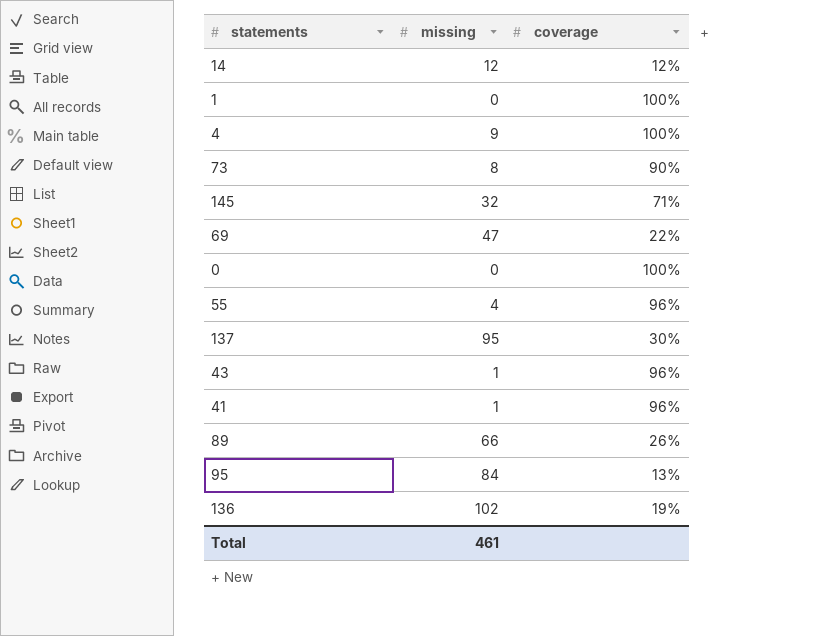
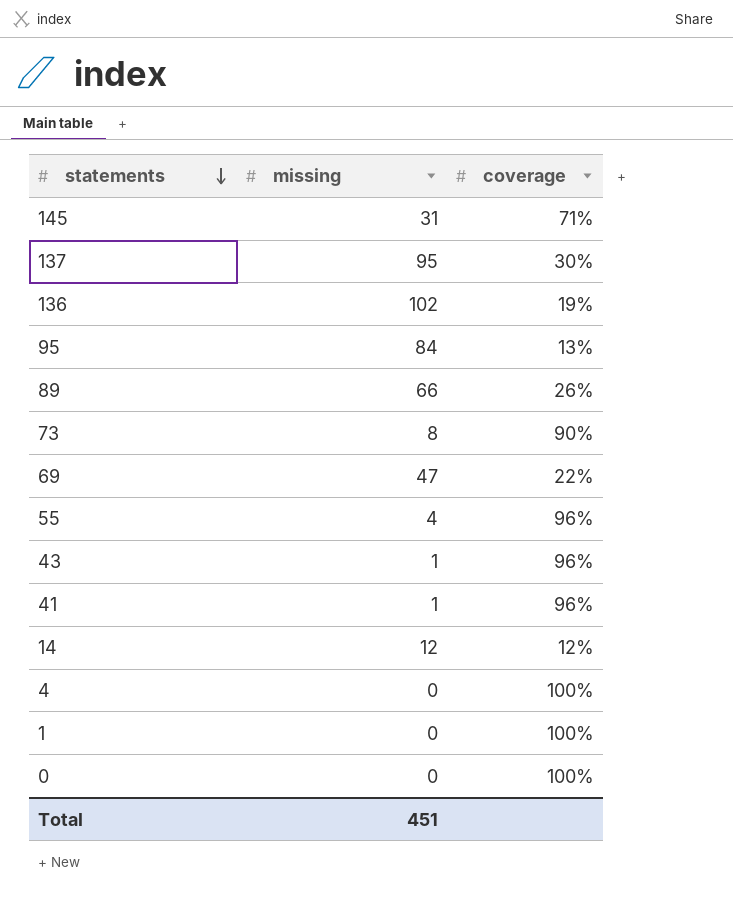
row order: none -> statements descending
145 | missing: 32 -> 31
4 | missing: 9 -> 0
Total | missing: 461 -> 451

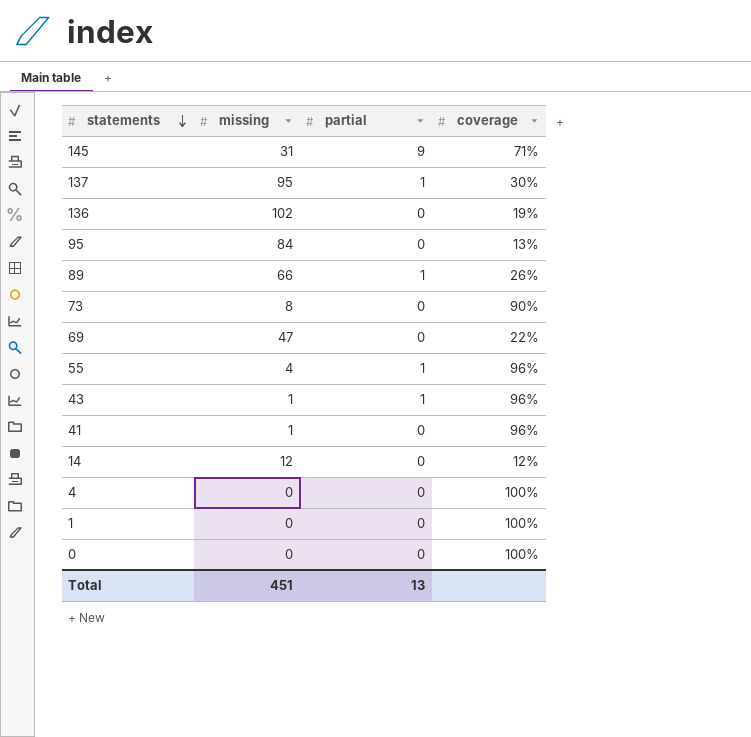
column partial | position: none -> 3

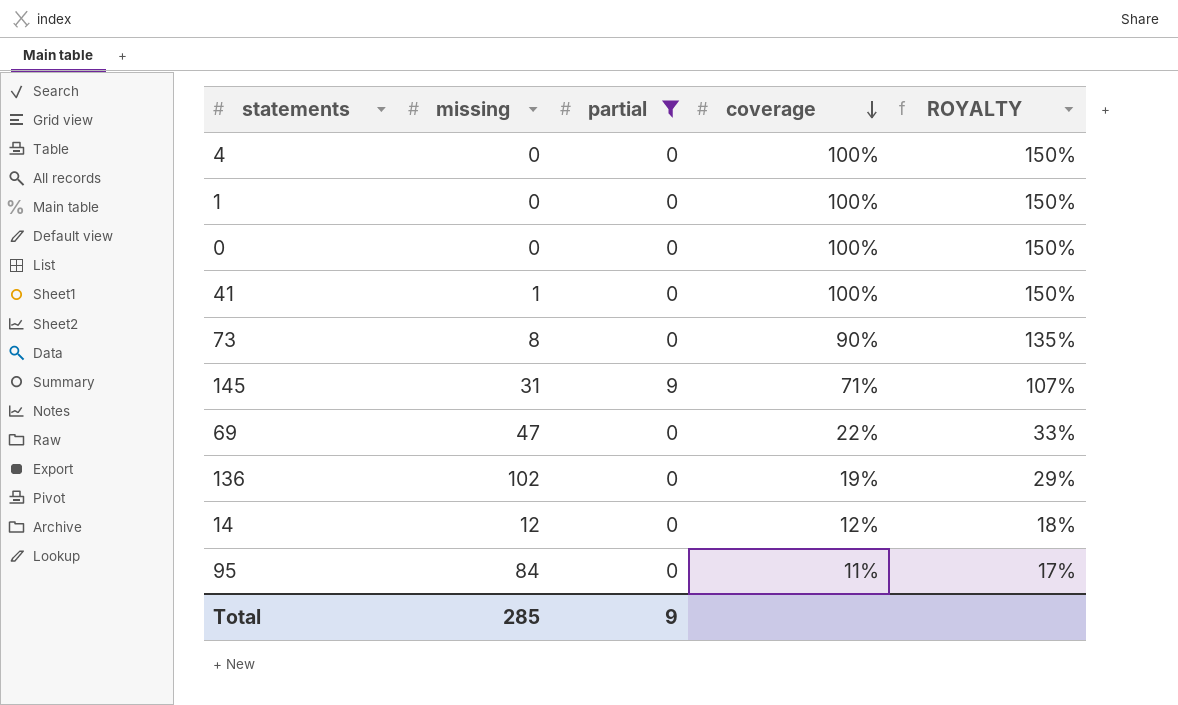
filter: none -> partial != 1
row order: statements descending -> coverage descending
column ROYALTY | formula: none -> [coverage] * 1.5
41 | coverage: 96% -> 100%
95 | coverage: 13% -> 11%
Total | missing: 451 -> 285
Total | partial: 13 -> 9

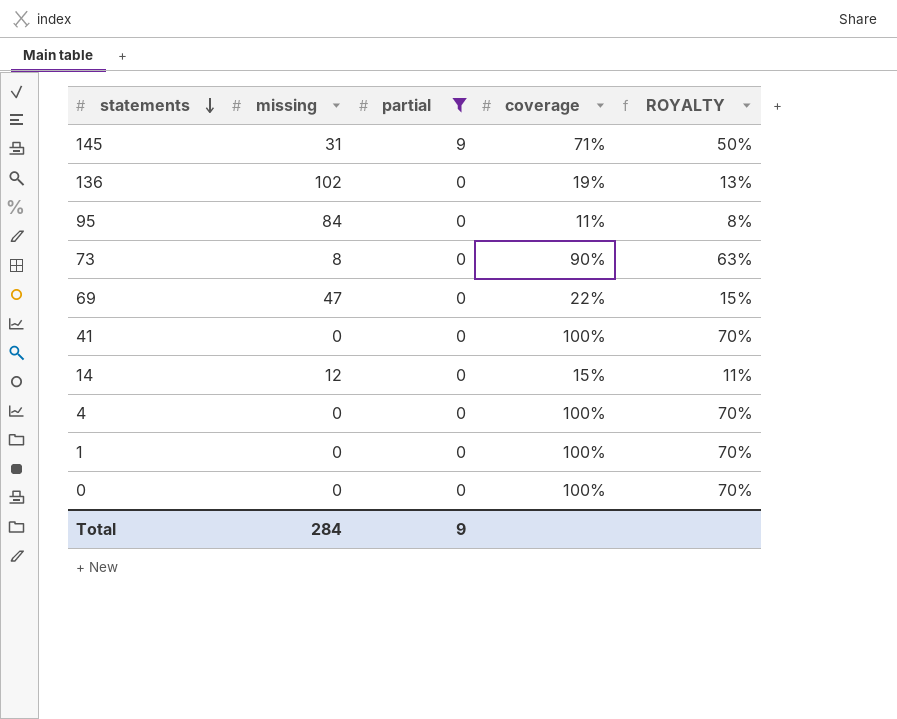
row order: coverage descending -> statements descending
column ROYALTY | formula: [coverage] * 1.5 -> [coverage] * 0.7
41 | missing: 1 -> 0
14 | coverage: 12% -> 15%
Total | missing: 285 -> 284

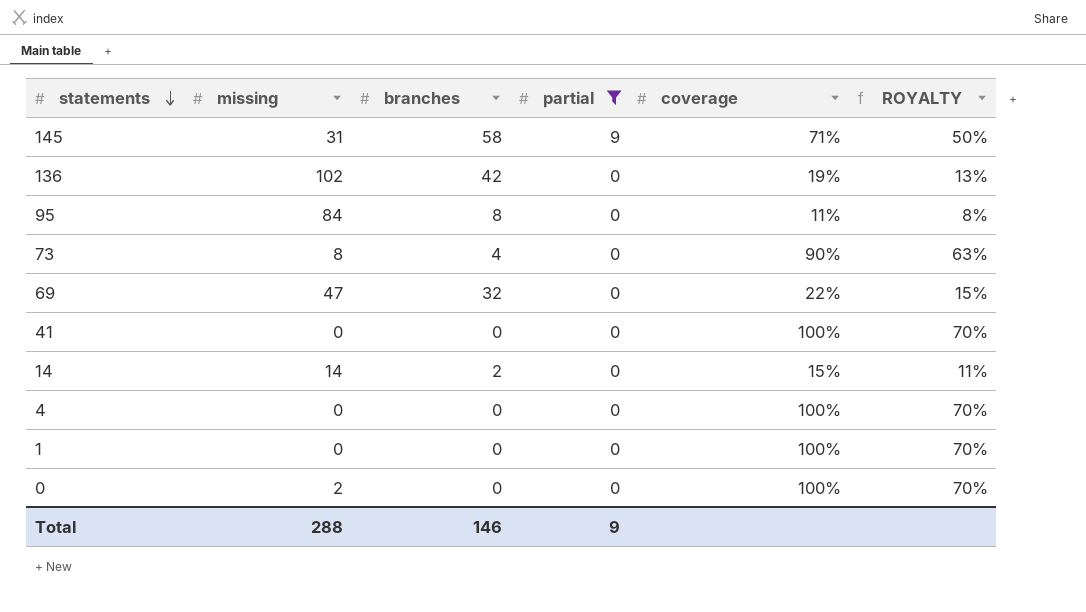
column branches | position: none -> 3
14 | missing: 12 -> 14
0 | missing: 0 -> 2
Total | missing: 284 -> 288

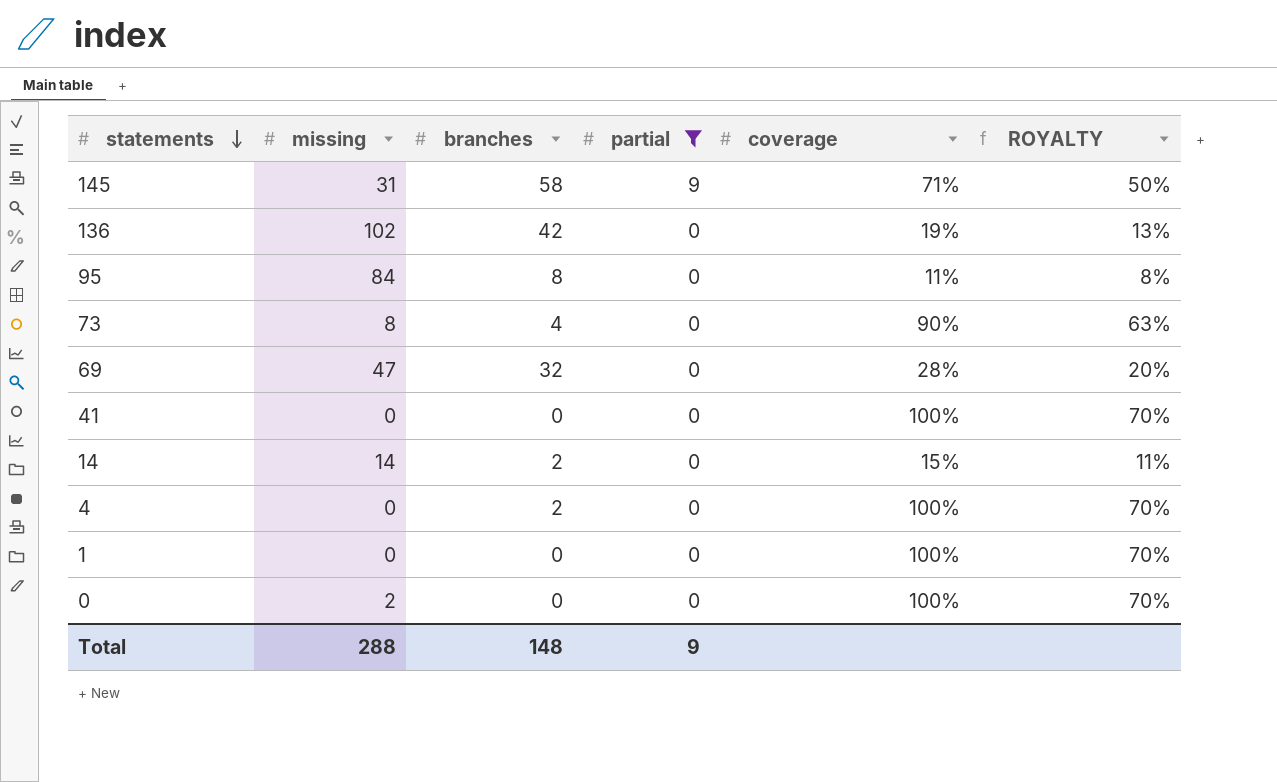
69 | coverage: 22% -> 28%
69 | ROYALTY: 15% -> 20%
4 | branches: 0 -> 2
Total | branches: 146 -> 148

